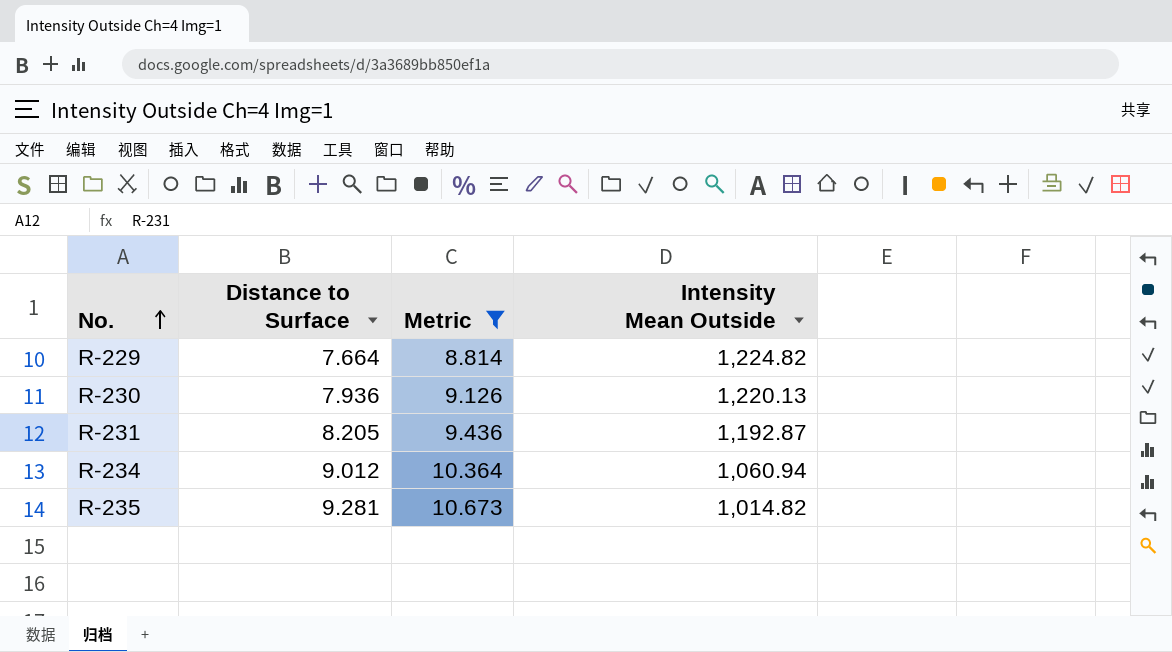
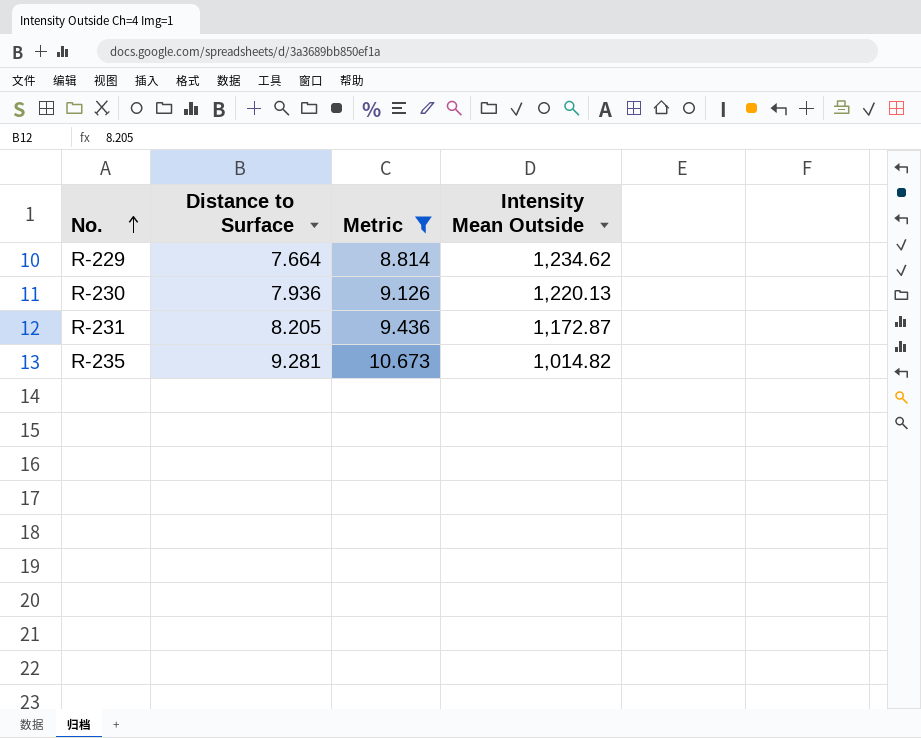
row R-234: 9.012 | 10.364 | 1,060.94 -> none
R-229 | Intensity Mean Outside: 1,224.82 -> 1,234.62
R-231 | Intensity Mean Outside: 1,192.87 -> 1,172.87

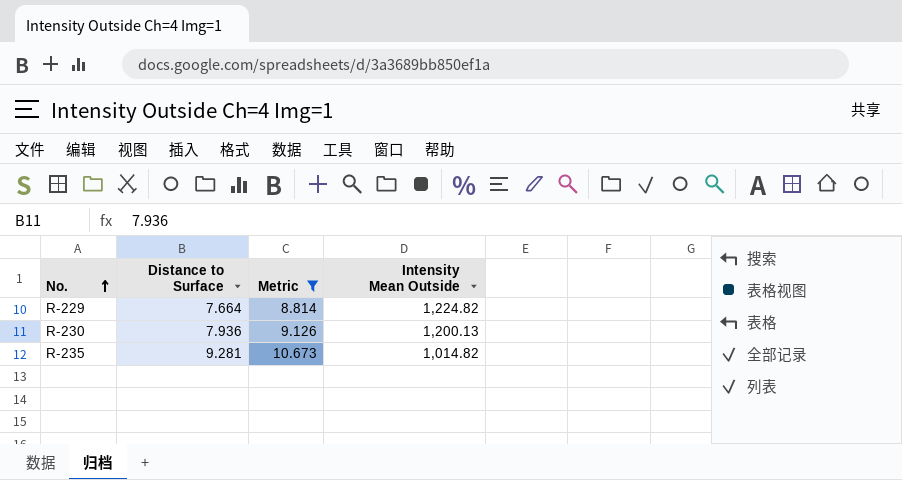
row R-231: 8.205 | 9.436 | 1,172.87 -> none
R-229 | Intensity Mean Outside: 1,234.62 -> 1,224.82
R-230 | Intensity Mean Outside: 1,220.13 -> 1,200.13

